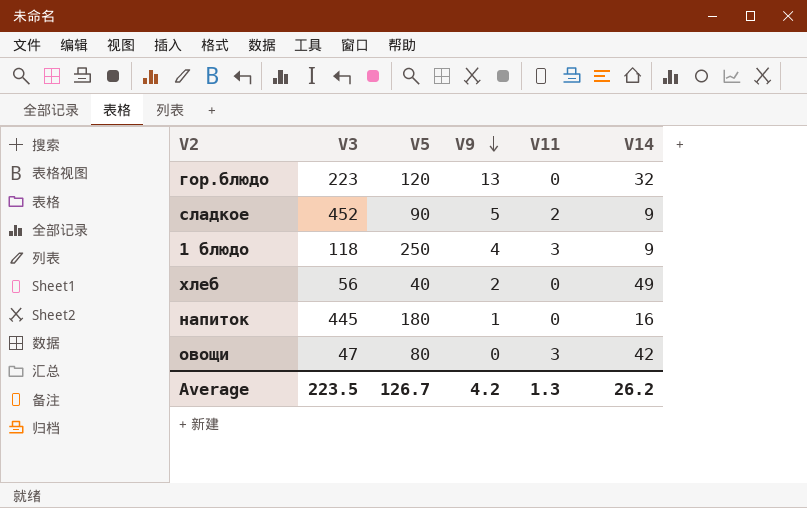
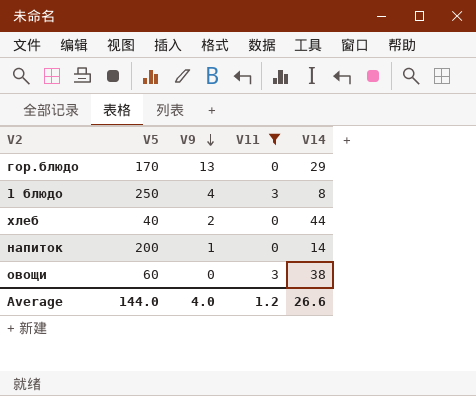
filter: none -> V11 != 2
column V3 | position: 2 -> none
гор.блюдо | V5: 120 -> 170
гор.блюдо | V14: 32 -> 29
1 блюдо | V14: 9 -> 8
хлеб | V14: 49 -> 44
напиток | V5: 180 -> 200
напиток | V14: 16 -> 14
овощи | V5: 80 -> 60
овощи | V14: 42 -> 38
Average | V5: 126.7 -> 144.0
Average | V9: 4.2 -> 4.0
Average | V11: 1.3 -> 1.2
Average | V14: 26.2 -> 26.6

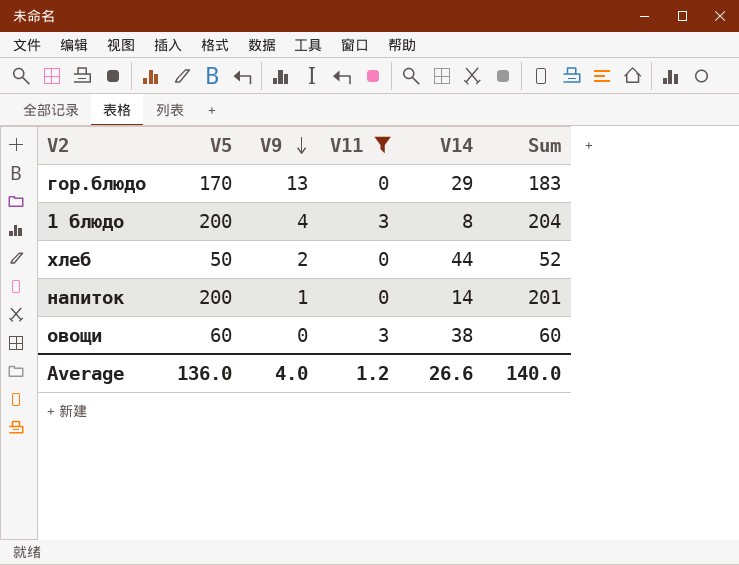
column Sum | formula: none -> [V5] + [V9]
1 блюдо | V5: 250 -> 200
хлеб | V5: 40 -> 50
Average | V5: 144.0 -> 136.0

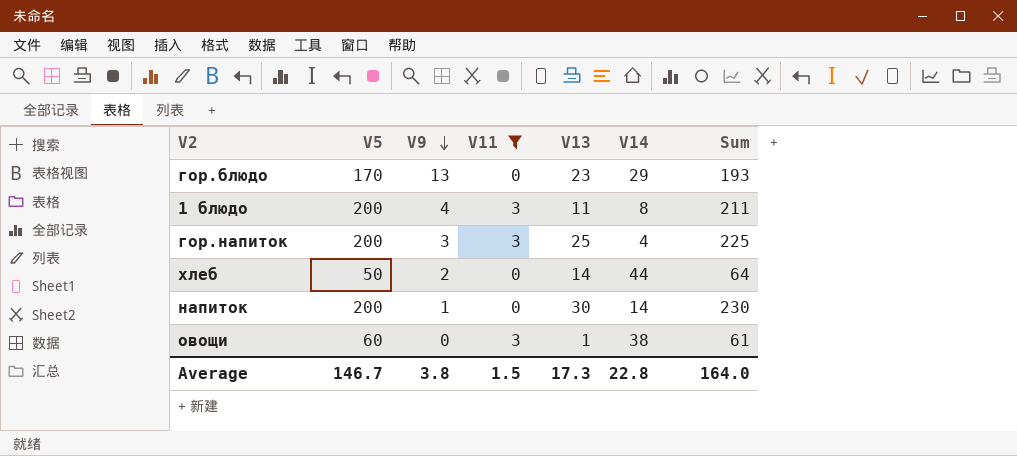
column V13 | position: none -> 5
column Sum | formula: [V5] + [V9] -> [V5] + [V13]
row гор.напиток: none -> 200 | 3 | 3 | 25 | 4 | 225
Average | V5: 136.0 -> 146.7
Average | V9: 4.0 -> 3.8
Average | V11: 1.2 -> 1.5
Average | V14: 26.6 -> 22.8
Average | Sum: 140.0 -> 164.0

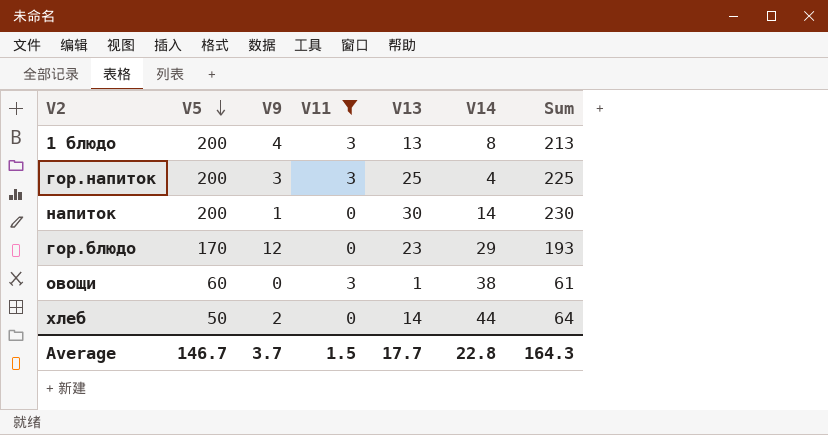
row order: V9 descending -> V5 descending
1 блюдо | V13: 11 -> 13
1 блюдо | Sum: 211 -> 213
гор.блюдо | V9: 13 -> 12
Average | V9: 3.8 -> 3.7
Average | V13: 17.3 -> 17.7
Average | Sum: 164.0 -> 164.3

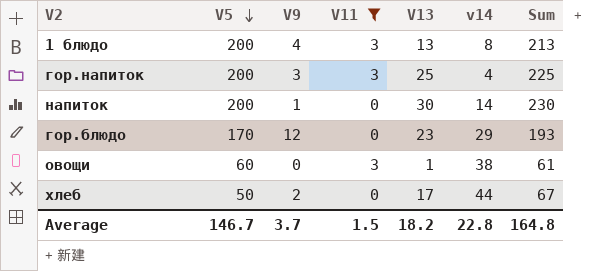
column name: V14 -> v14
хлеб | V13: 14 -> 17
хлеб | Sum: 64 -> 67
Average | V13: 17.7 -> 18.2
Average | Sum: 164.3 -> 164.8

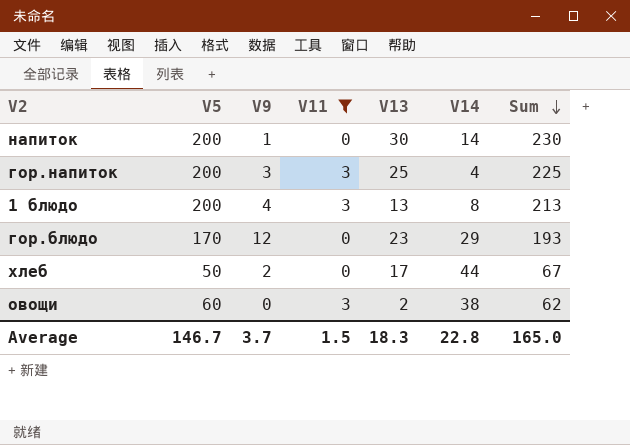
row order: V5 descending -> Sum descending
column name: v14 -> V14
овощи | V13: 1 -> 2
овощи | Sum: 61 -> 62
Average | V13: 18.2 -> 18.3
Average | Sum: 164.8 -> 165.0

